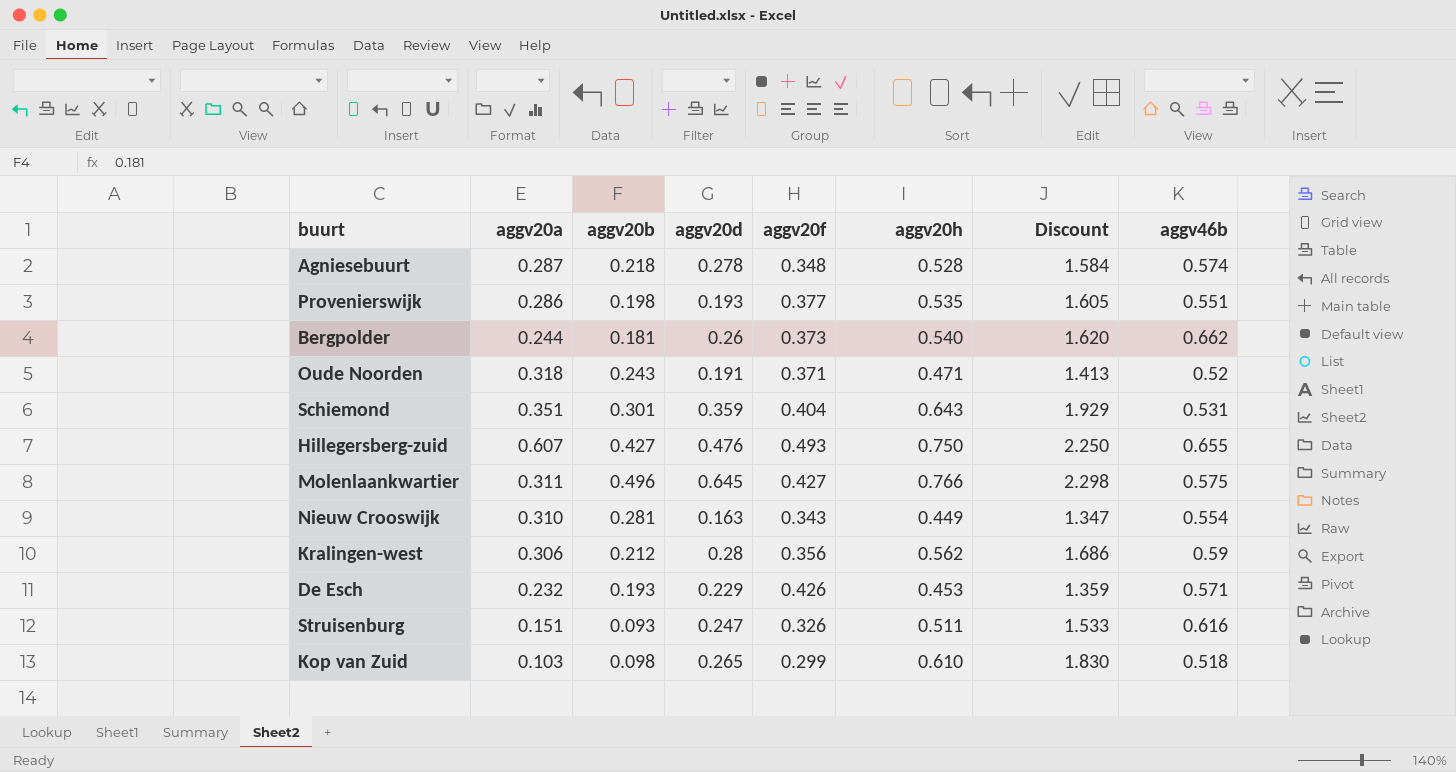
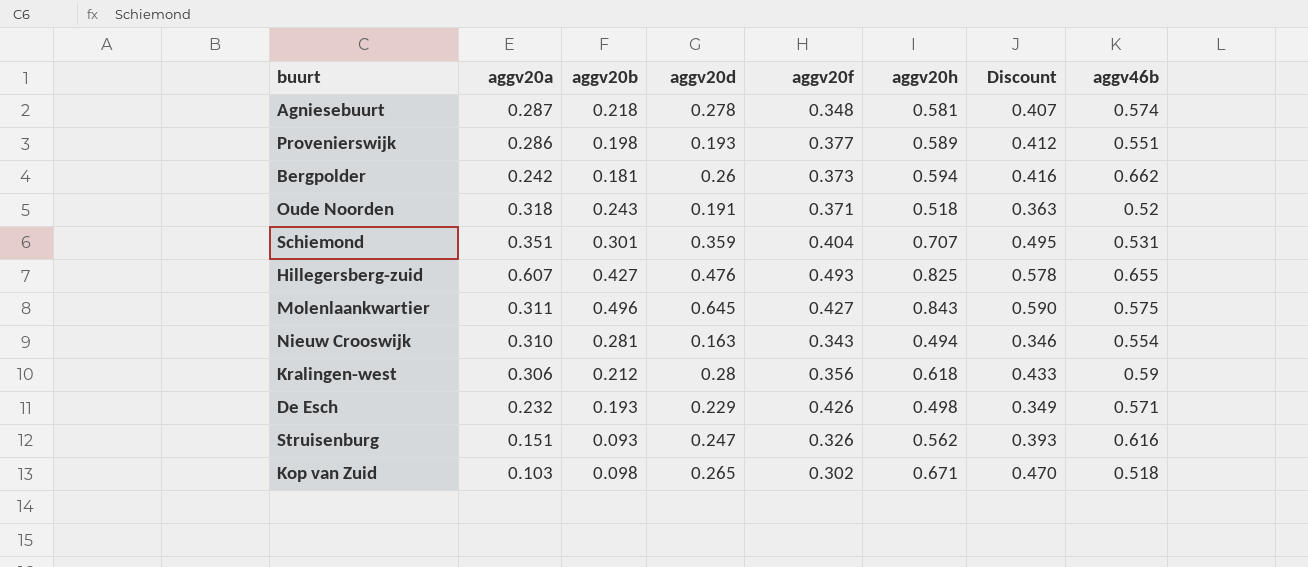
column Discount | formula: [aggv20h] * 3 -> [aggv20h] * 0.7
Agniesebuurt | aggv20h: 0.528 -> 0.581
Provenierswijk | aggv20h: 0.535 -> 0.589
Bergpolder | aggv20a: 0.244 -> 0.242
Bergpolder | aggv20h: 0.540 -> 0.594
Oude Noorden | aggv20h: 0.471 -> 0.518
Schiemond | aggv20h: 0.643 -> 0.707
Hillegersberg-zuid | aggv20h: 0.750 -> 0.825
Molenlaankwartier | aggv20h: 0.766 -> 0.843
Nieuw Crooswijk | aggv20h: 0.449 -> 0.494
Kralingen-west | aggv20h: 0.562 -> 0.618
De Esch | aggv20h: 0.453 -> 0.498
Struisenburg | aggv20h: 0.511 -> 0.562
Kop van Zuid | aggv20f: 0.299 -> 0.302
Kop van Zuid | aggv20h: 0.610 -> 0.671

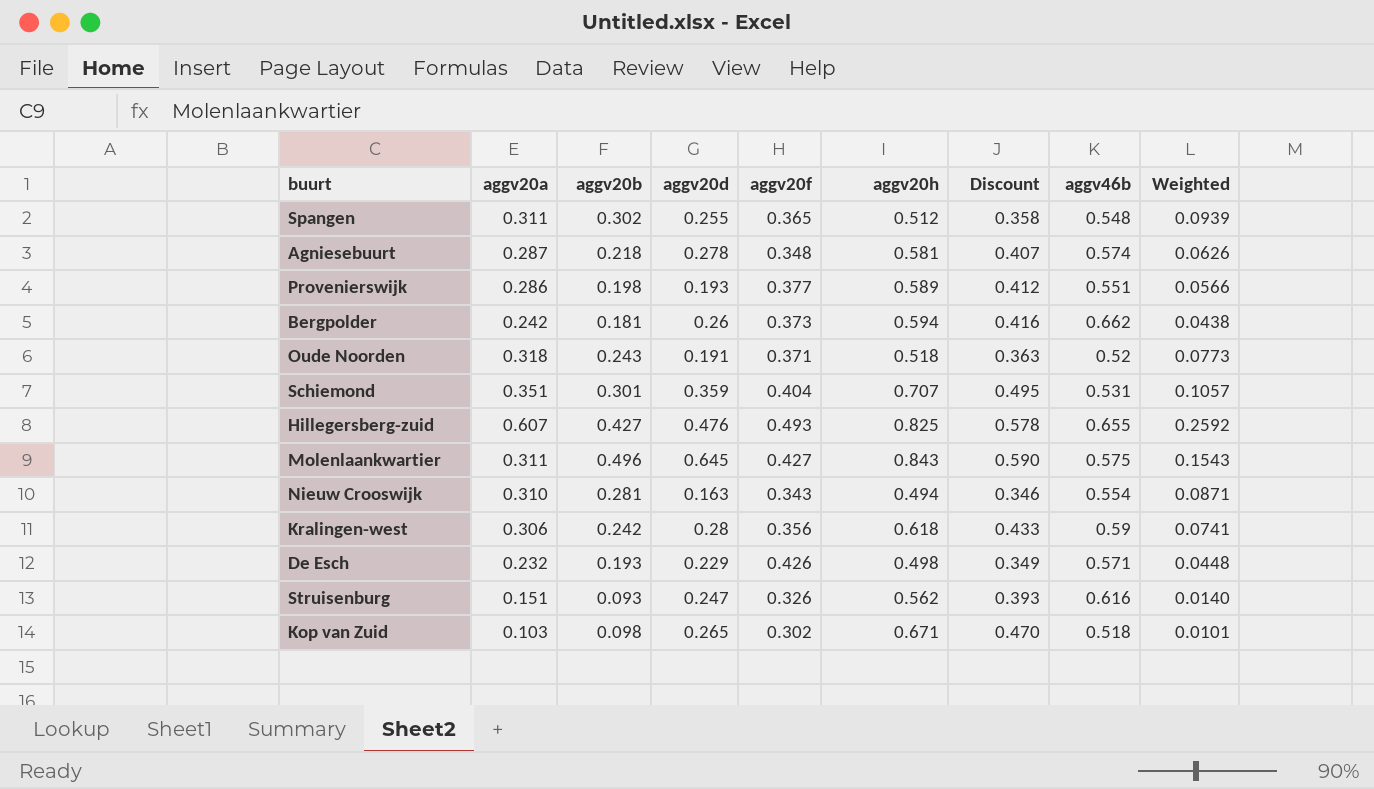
column Weighted | formula: none -> [aggv20a] * [aggv20b]
row Spangen: none -> 0.311 | 0.302 | 0.255 | 0.365 | 0.512 | 0.358 | 0.548 | 0.0939
Kralingen-west | aggv20b: 0.212 -> 0.242

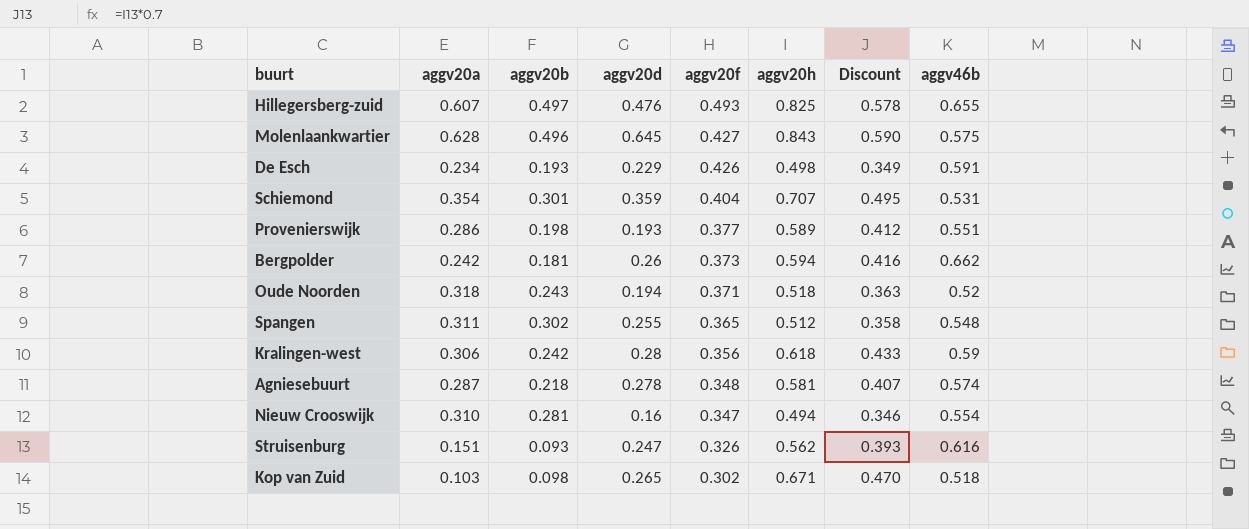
row order: none -> aggv20f descending
column Weighted | formula: [aggv20a] * [aggv20b] -> none
Hillegersberg-zuid | aggv20b: 0.427 -> 0.497
Molenlaankwartier | aggv20a: 0.311 -> 0.628
De Esch | aggv20a: 0.232 -> 0.234
De Esch | aggv46b: 0.571 -> 0.591
Schiemond | aggv20a: 0.351 -> 0.354
Oude Noorden | aggv20d: 0.191 -> 0.194
Nieuw Crooswijk | aggv20d: 0.163 -> 0.16
Nieuw Crooswijk | aggv20f: 0.343 -> 0.347

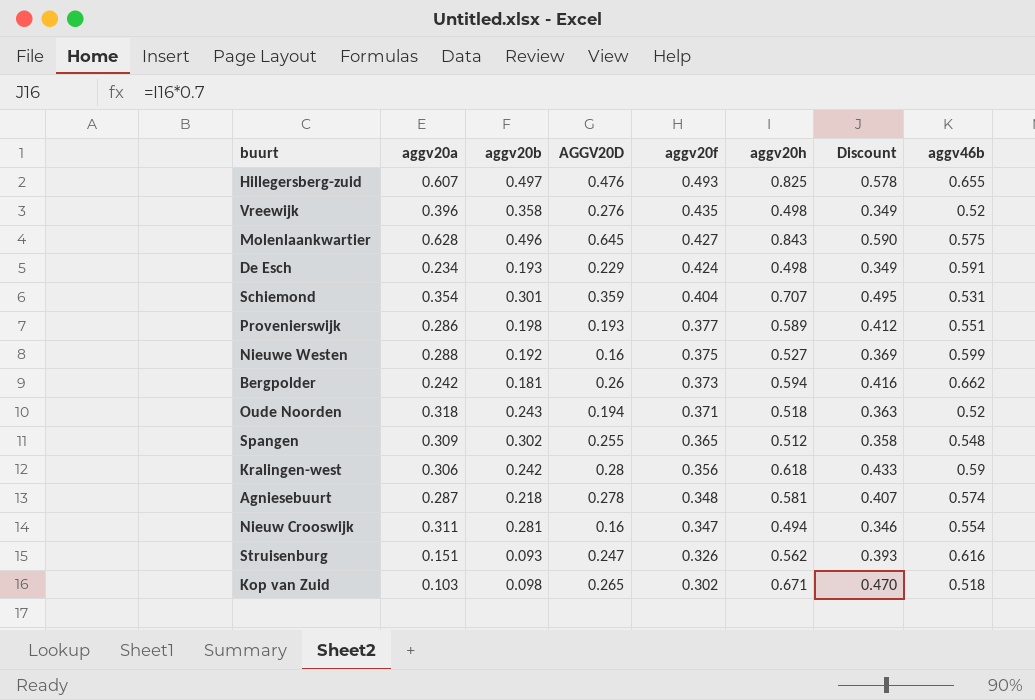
column name: aggv20d -> AGGV20D
row Vreewijk: none -> 0.396 | 0.358 | 0.276 | 0.435 | 0.498 | 0.349 | 0.52
De Esch | aggv20f: 0.426 -> 0.424
row Nieuwe Westen: none -> 0.288 | 0.192 | 0.16 | 0.375 | 0.527 | 0.369 | 0.599
Spangen | aggv20a: 0.311 -> 0.309
Nieuw Crooswijk | aggv20a: 0.310 -> 0.311

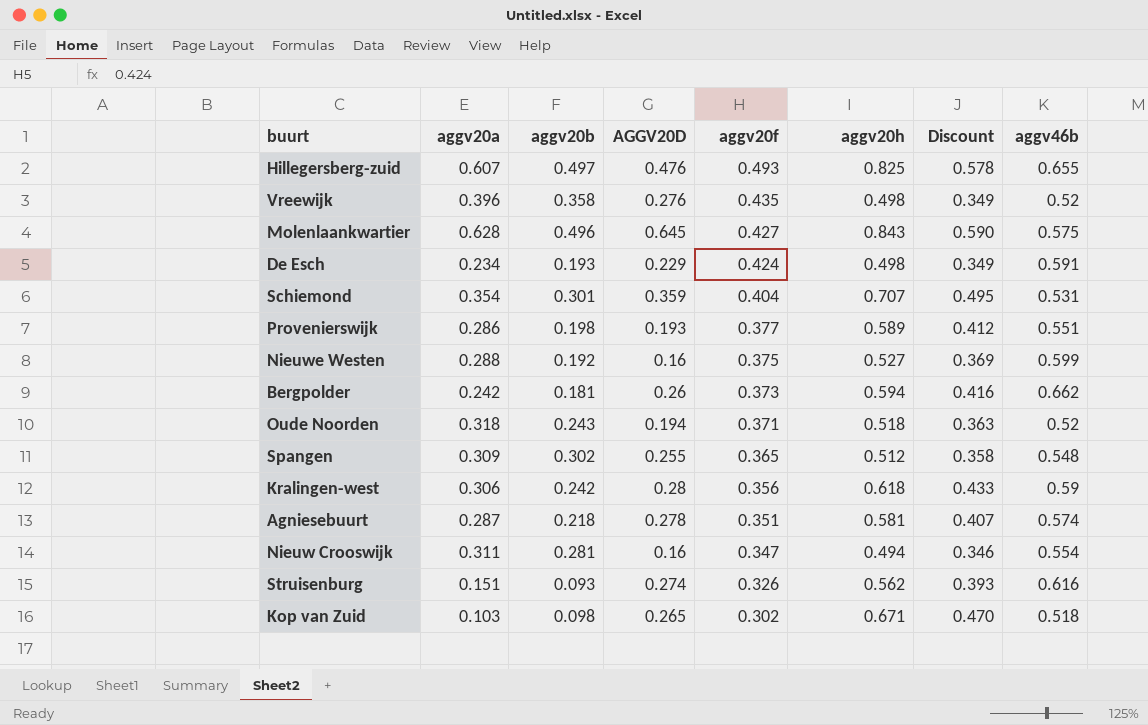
Agniesebuurt | aggv20f: 0.348 -> 0.351
Struisenburg | AGGV20D: 0.247 -> 0.274

